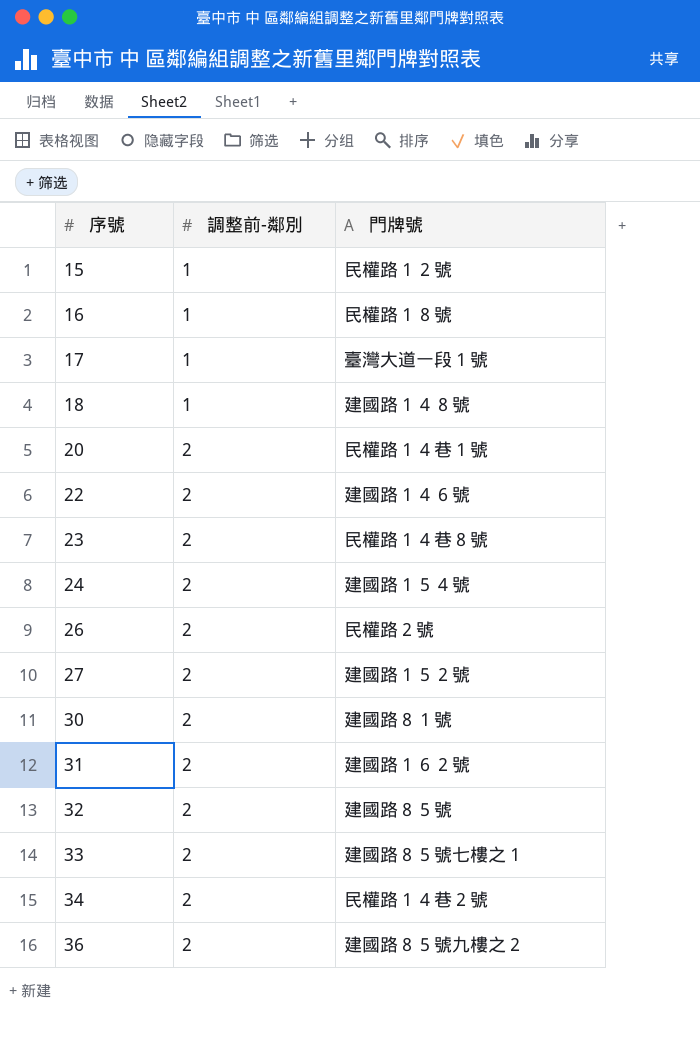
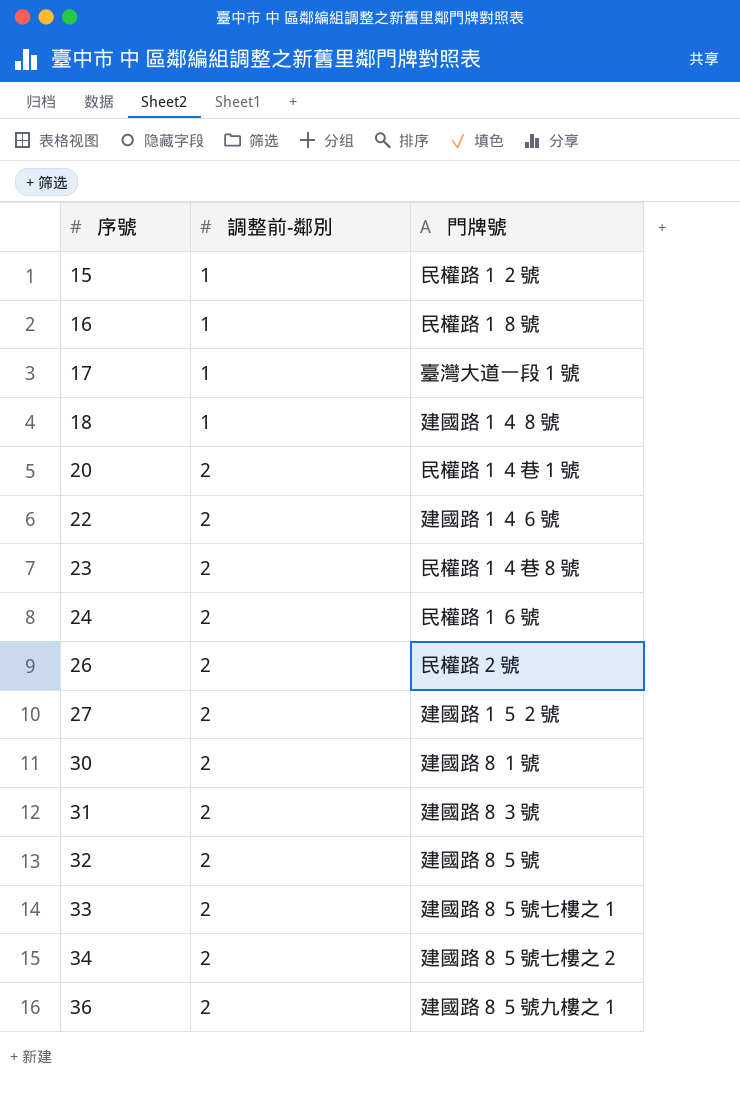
24 | 門牌號: 建國路１５４號 -> 民權路１６號
31 | 門牌號: 建國路１６２號 -> 建國路８３號
34 | 門牌號: 民權路１４巷２號 -> 建國路８５號七樓之２
36 | 門牌號: 建國路８５號九樓之２ -> 建國路８５號九樓之１

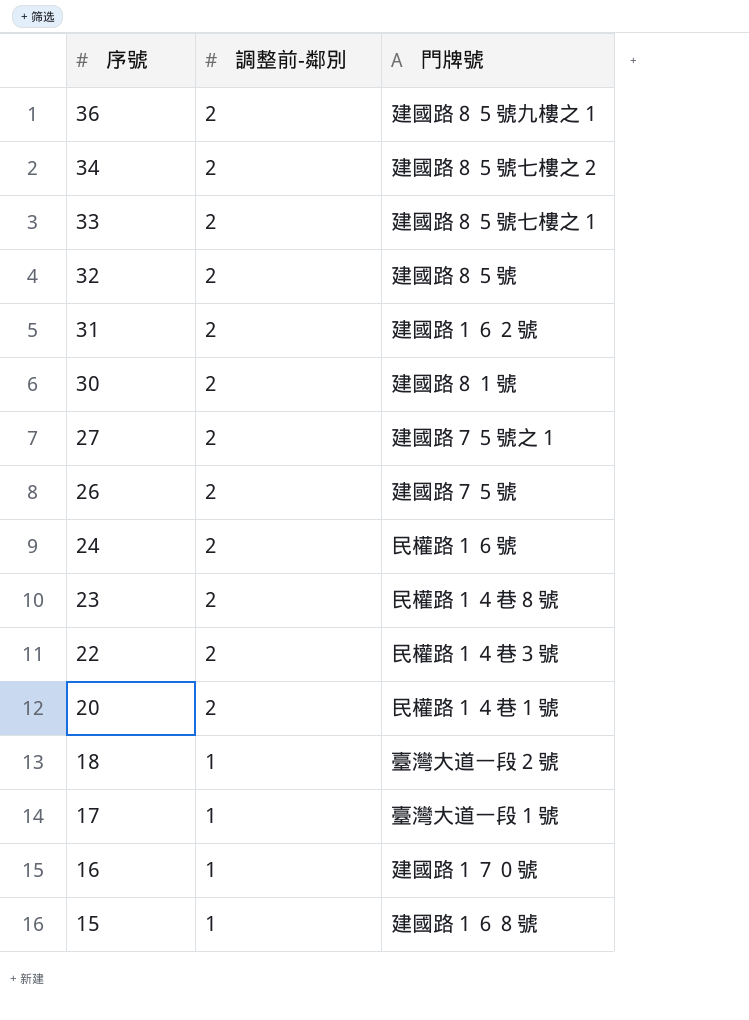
row order: 序號 ascending -> 序號 descending
31 | 門牌號: 建國路８３號 -> 建國路１６２號
27 | 門牌號: 建國路１５２號 -> 建國路７５號之１
26 | 門牌號: 民權路２號 -> 建國路７５號
22 | 門牌號: 建國路１４６號 -> 民權路１４巷３號
18 | 門牌號: 建國路１４８號 -> 臺灣大道一段２號
16 | 門牌號: 民權路１８號 -> 建國路１７０號
15 | 門牌號: 民權路１２號 -> 建國路１６８號

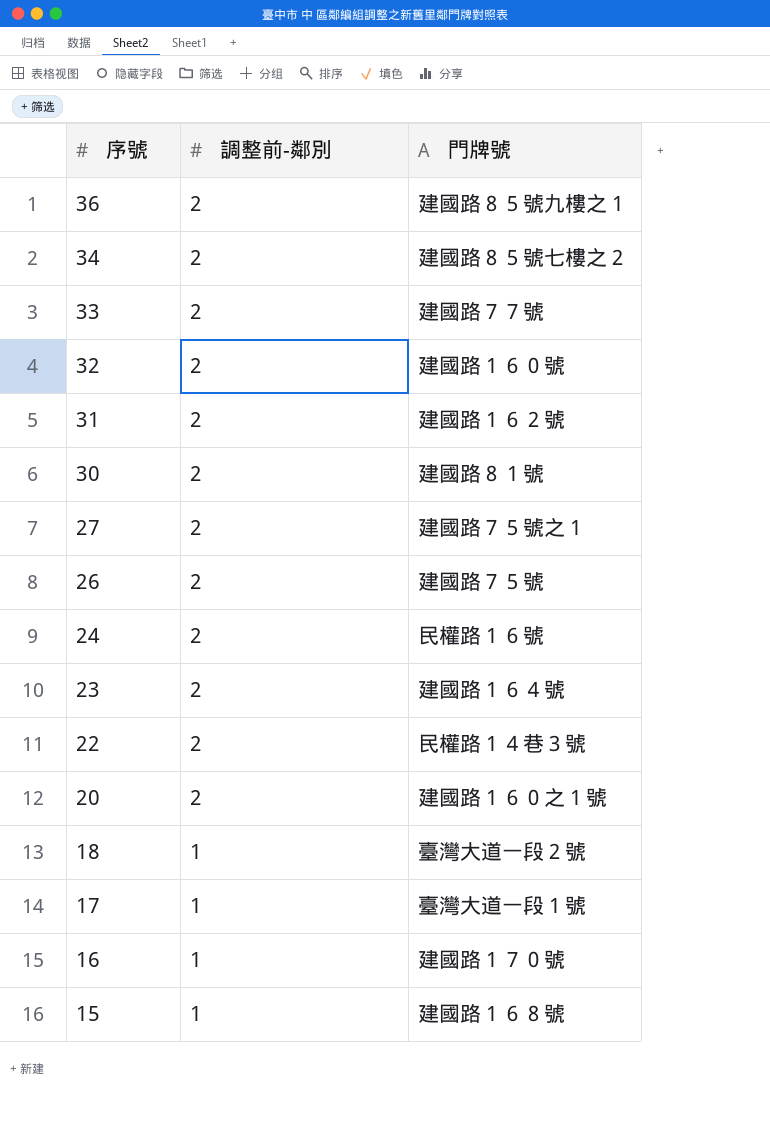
33 | 門牌號: 建國路８５號七樓之１ -> 建國路７７號
32 | 門牌號: 建國路８５號 -> 建國路１６０號
23 | 門牌號: 民權路１４巷８號 -> 建國路１６４號
20 | 門牌號: 民權路１４巷１號 -> 建國路１６０之１號

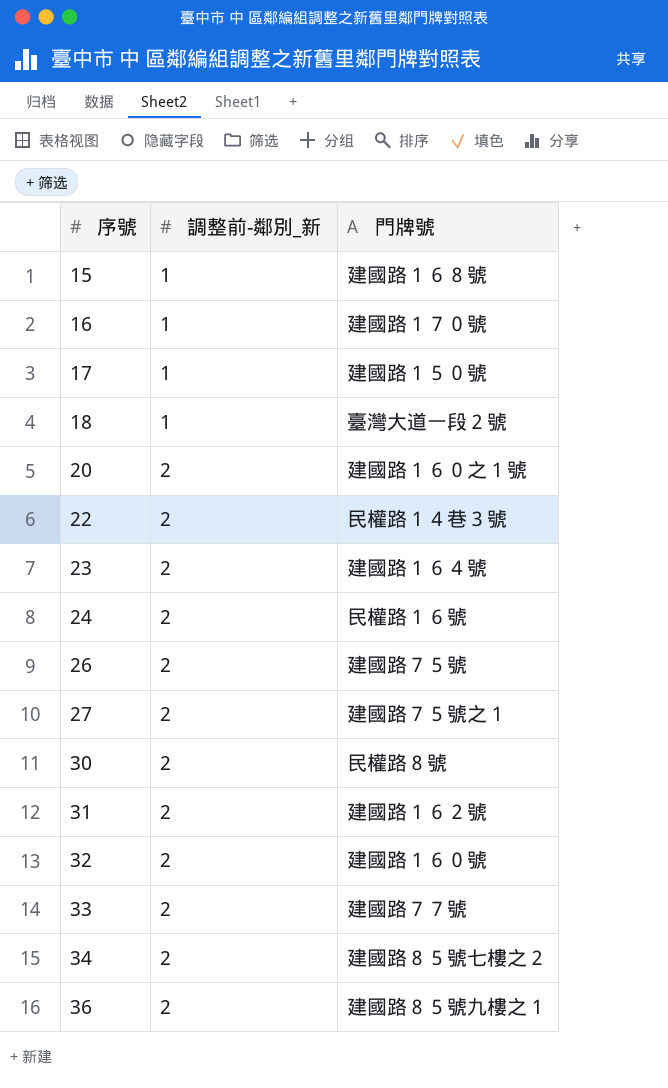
row order: 序號 descending -> 序號 ascending
column name: 調整前-鄰別 -> 調整前-鄰別_新
17 | 門牌號: 臺灣大道一段１號 -> 建國路１５０號
30 | 門牌號: 建國路８１號 -> 民權路８號

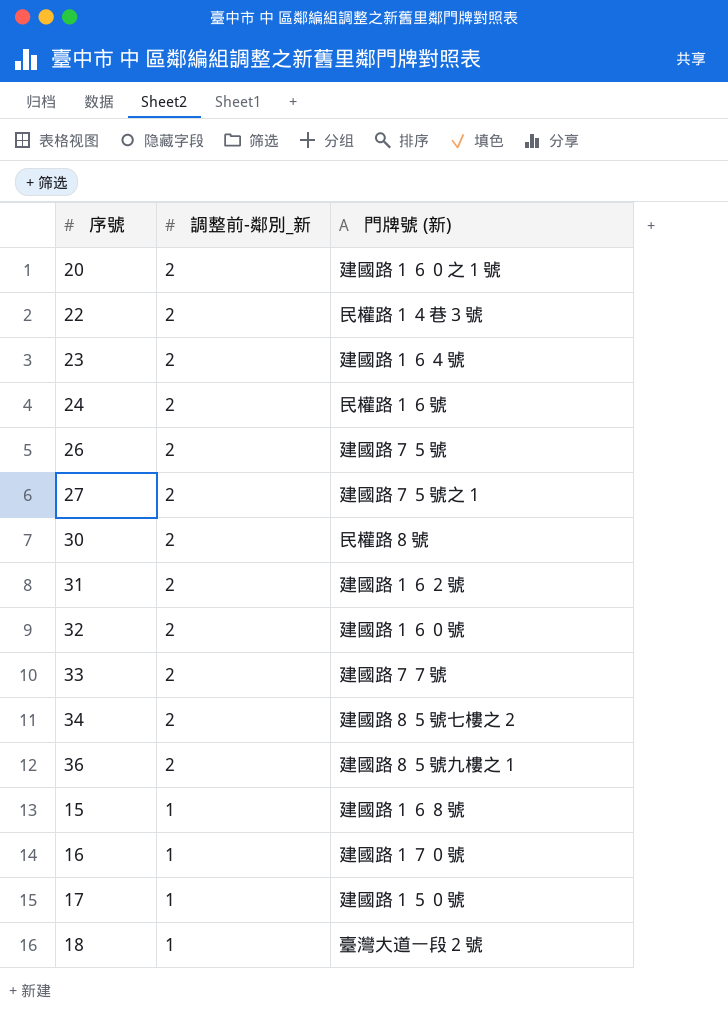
row order: 序號 ascending -> 調整前-鄰別_新 descending
column name: 門牌號 -> 門牌號 (新)

